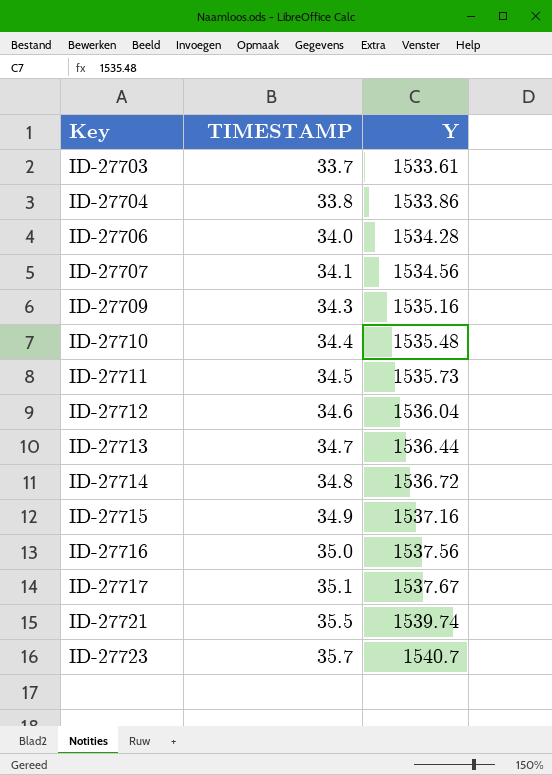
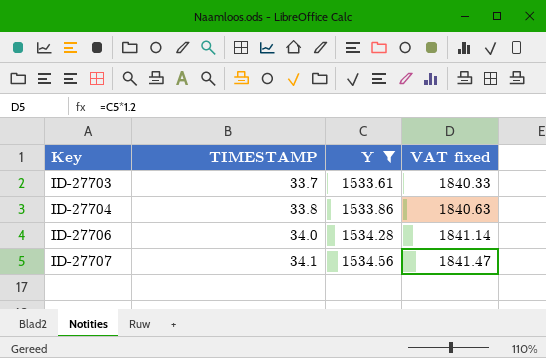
filter: none -> Y <= 1534.56
column VAT fixed | formula: none -> [Y] * 1.2

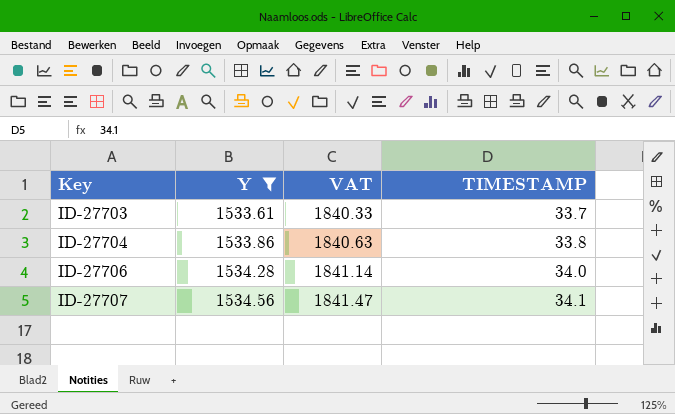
column name: VAT fixed -> VAT
column TIMESTAMP | position: 2 -> 4

